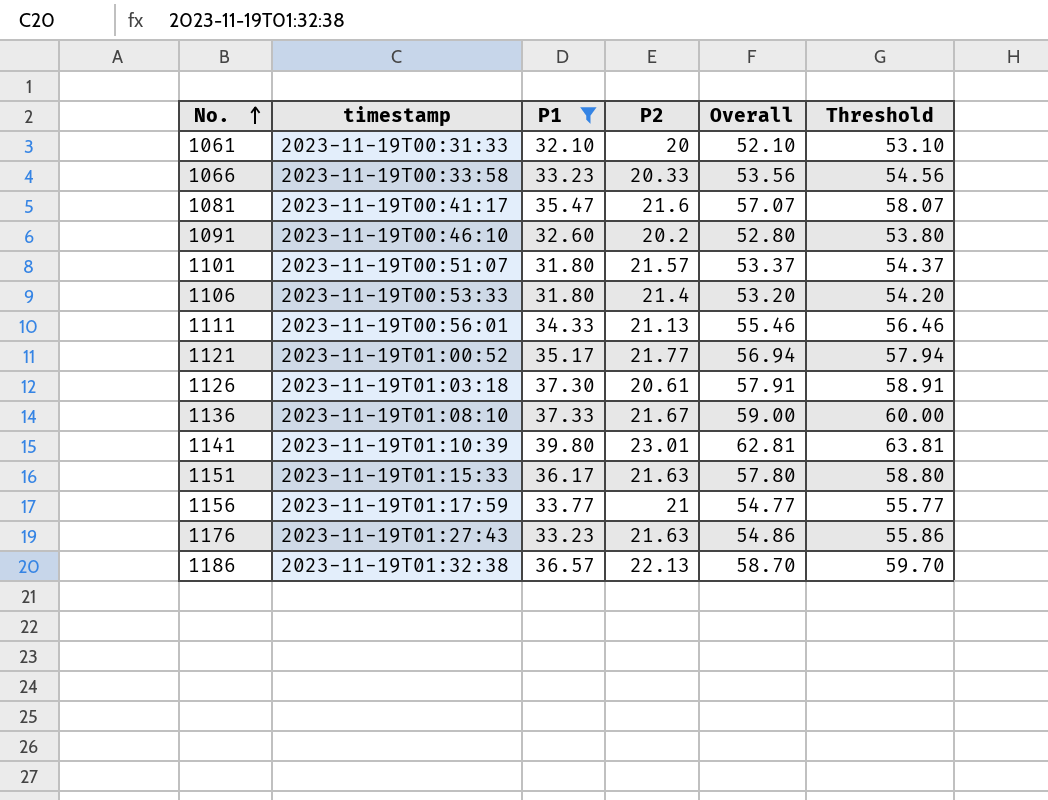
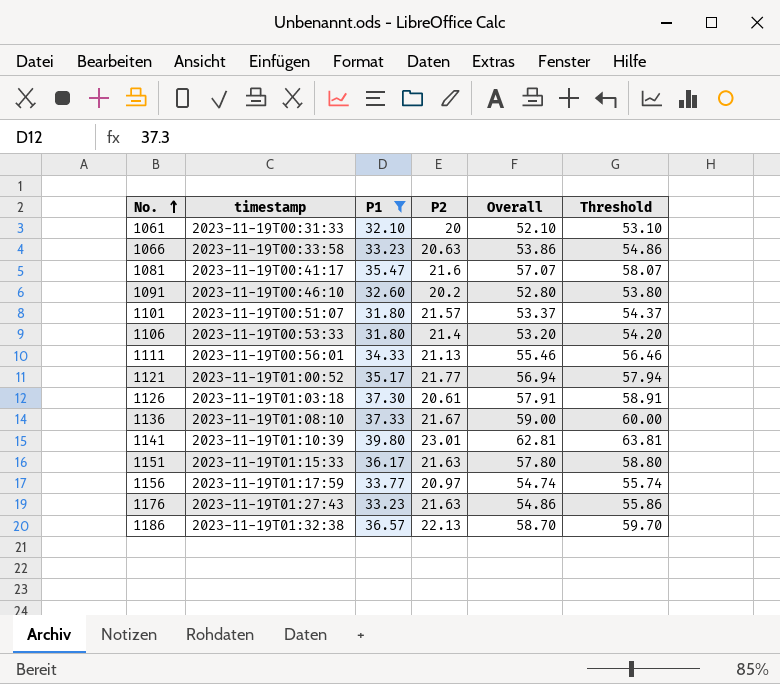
1066 | P2: 20.33 -> 20.63
1066 | Overall: 53.56 -> 53.86
1066 | Threshold: 54.56 -> 54.86
1156 | P2: 21 -> 20.97
1156 | Overall: 54.77 -> 54.74
1156 | Threshold: 55.77 -> 55.74

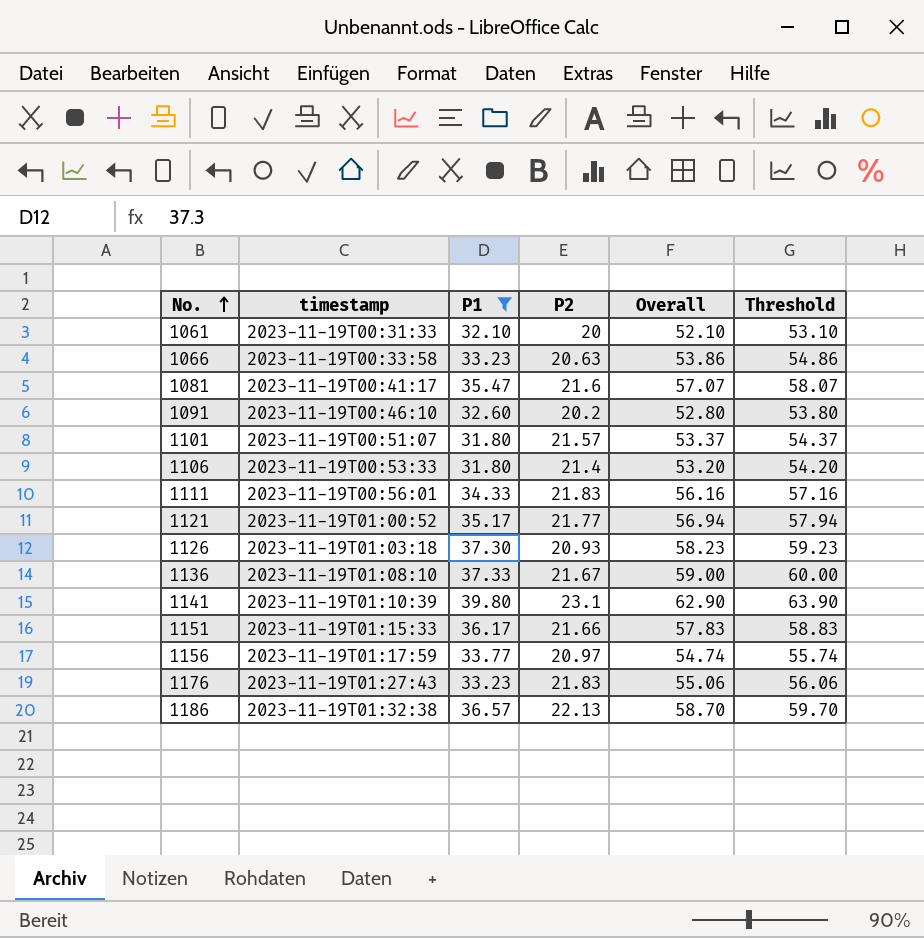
1111 | P2: 21.13 -> 21.83
1111 | Overall: 55.46 -> 56.16
1111 | Threshold: 56.46 -> 57.16
1126 | P2: 20.61 -> 20.93
1126 | Overall: 57.91 -> 58.23
1126 | Threshold: 58.91 -> 59.23
1141 | P2: 23.01 -> 23.1
1141 | Overall: 62.81 -> 62.90
1141 | Threshold: 63.81 -> 63.90
1151 | P2: 21.63 -> 21.66
1151 | Overall: 57.80 -> 57.83
1151 | Threshold: 58.80 -> 58.83
1176 | P2: 21.63 -> 21.83
1176 | Overall: 54.86 -> 55.06
1176 | Threshold: 55.86 -> 56.06

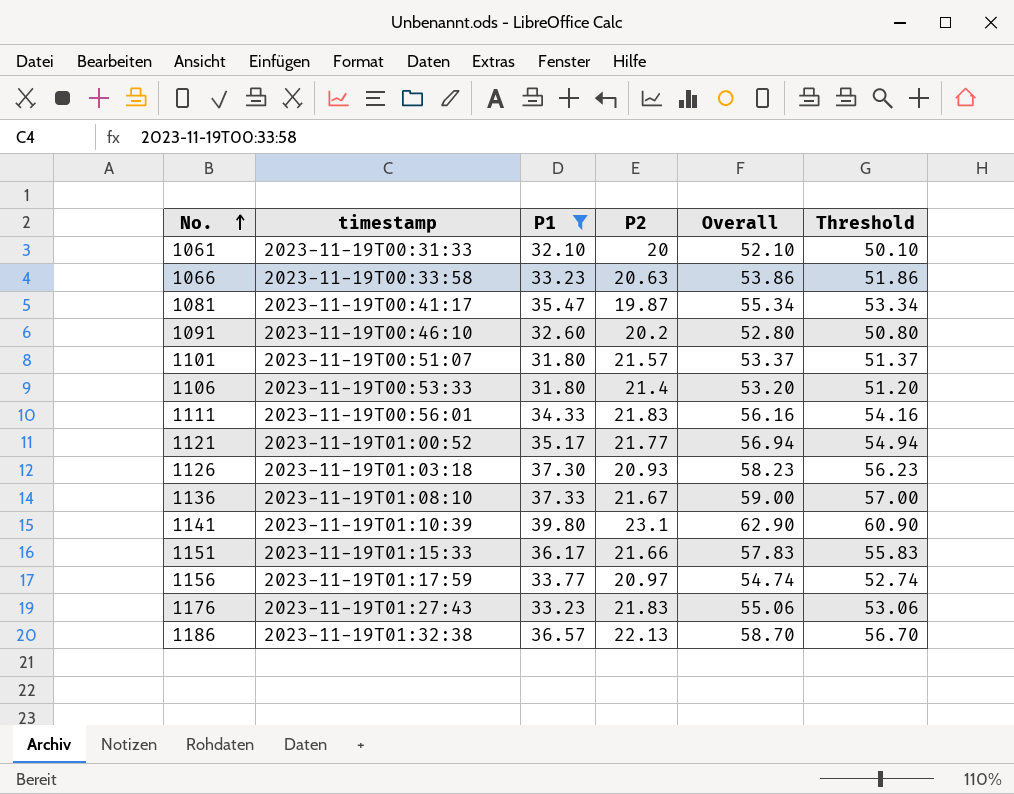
column Threshold | formula: [Overall] + 1 -> [Overall] - 2
1081 | P2: 21.6 -> 19.87
1081 | Overall: 57.07 -> 55.34

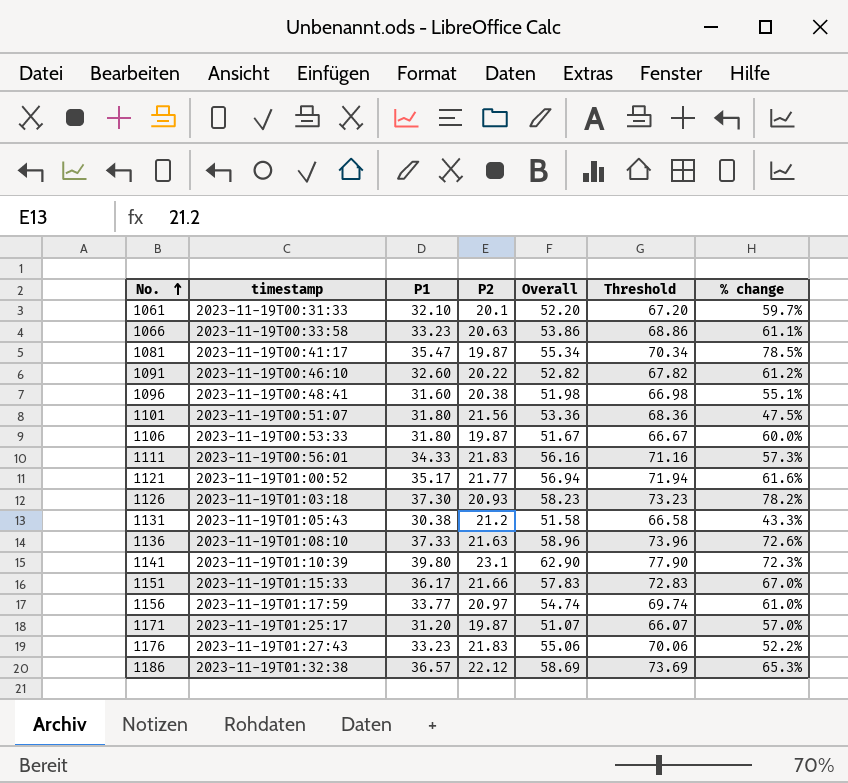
filter: P1 >= 31.80 -> none
column Threshold | formula: [Overall] - 2 -> [Overall] + 15
column % change | formula: none -> ([P1] - [P2]) / [P2]
1061 | P2: 20 -> 20.1
1061 | Overall: 52.10 -> 52.20
1091 | P2: 20.2 -> 20.22
1091 | Overall: 52.80 -> 52.82
1101 | P2: 21.57 -> 21.56
1101 | Overall: 53.37 -> 53.36
1106 | P2: 21.4 -> 19.87
1106 | Overall: 53.20 -> 51.67
1136 | P2: 21.67 -> 21.63
1136 | Overall: 59.00 -> 58.96
1186 | P2: 22.13 -> 22.12
1186 | Overall: 58.70 -> 58.69

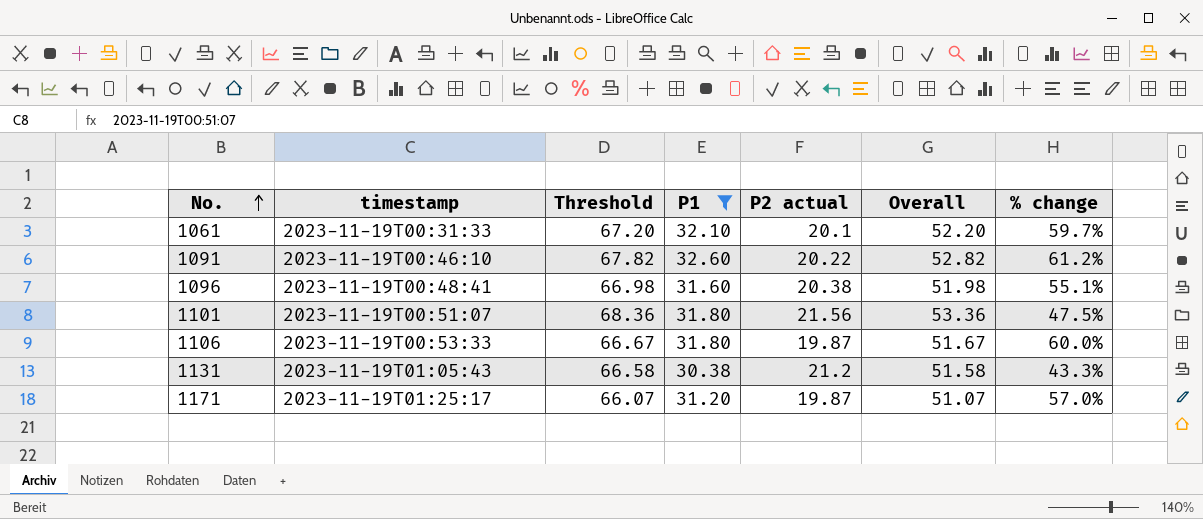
filter: none -> P1 <= 32.60
column Threshold | position: 6 -> 3
column name: P2 -> P2 actual

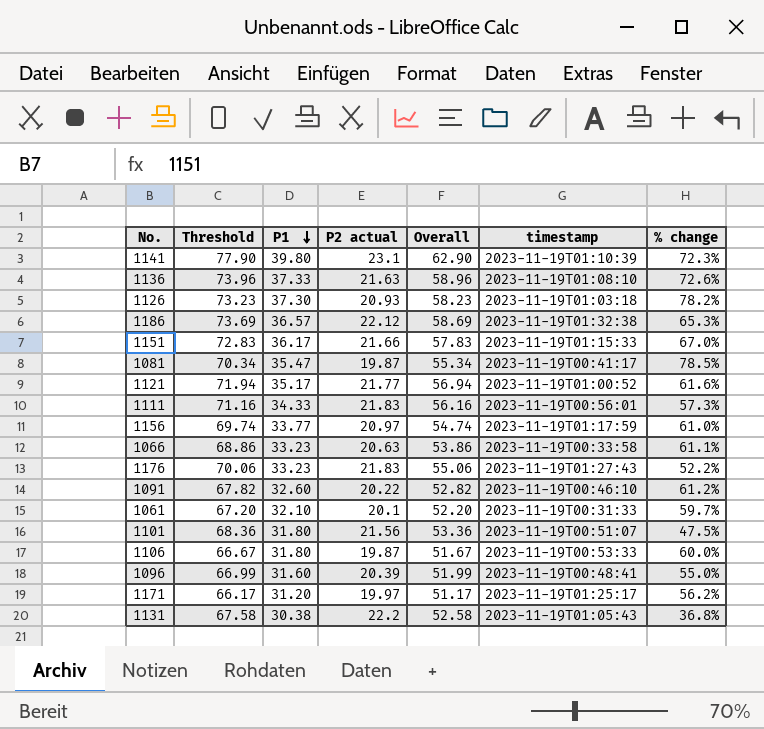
filter: P1 <= 32.60 -> none
row order: No. ascending -> P1 descending
column timestamp | position: 2 -> 6
1096 | Threshold: 66.98 -> 66.99
1096 | P2 actual: 20.38 -> 20.39
1096 | Overall: 51.98 -> 51.99
1096 | % change: 55.1% -> 55.0%
1171 | Threshold: 66.07 -> 66.17
1171 | P2 actual: 19.87 -> 19.97
1171 | Overall: 51.07 -> 51.17
1171 | % change: 57.0% -> 56.2%
1131 | Threshold: 66.58 -> 67.58
1131 | P2 actual: 21.2 -> 22.2
1131 | Overall: 51.58 -> 52.58
1131 | % change: 43.3% -> 36.8%

